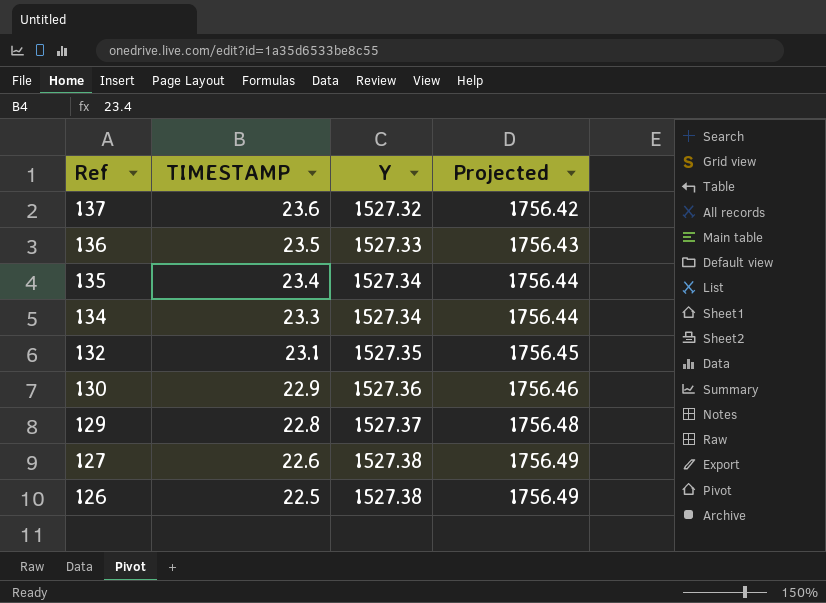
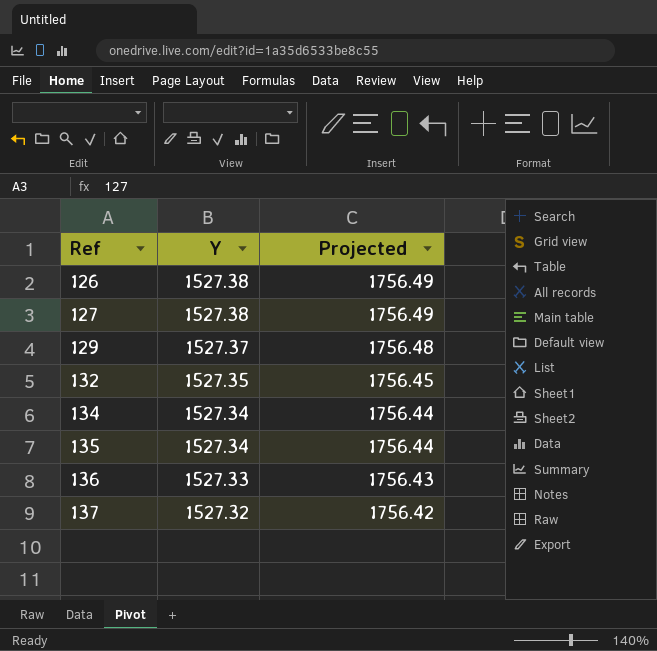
row order: Ref descending -> Ref ascending
column TIMESTAMP | position: 2 -> none
row 130: 22.9 | 1527.36 | 1756.46 -> none

